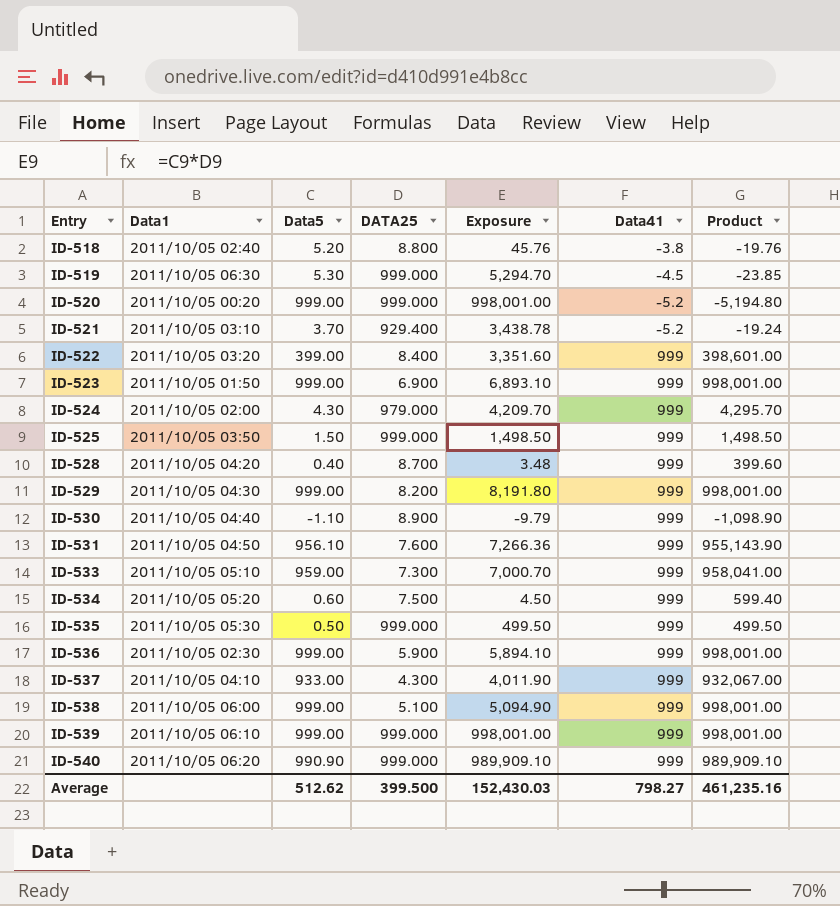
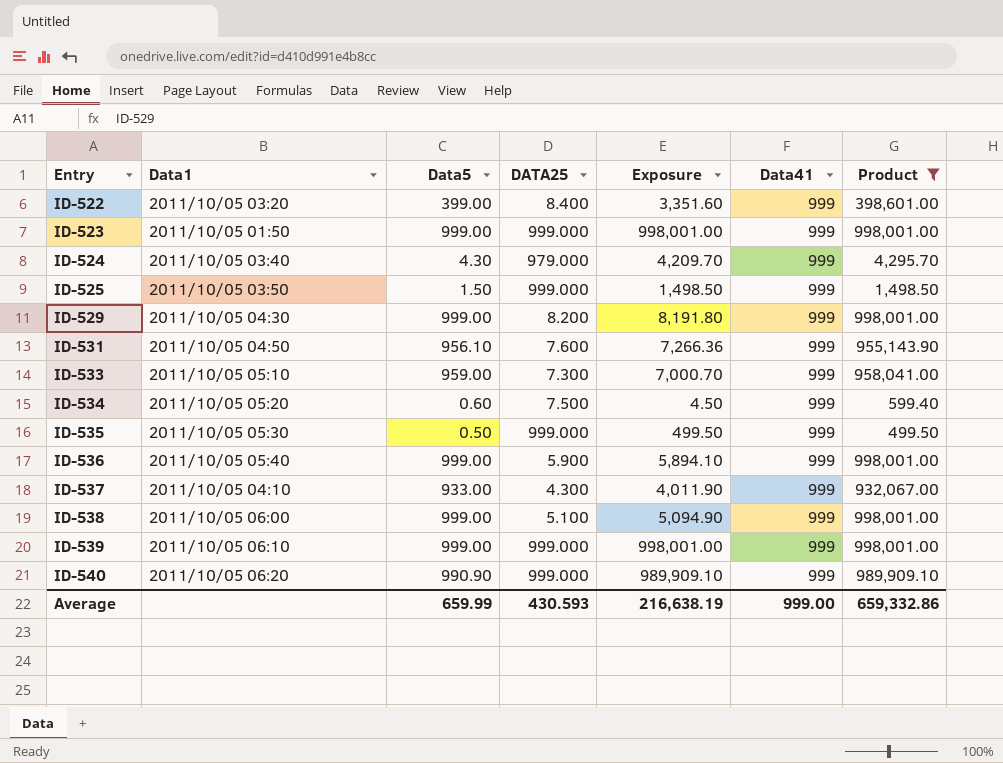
filter: none -> Product >= 499.50
ID-523 | DATA25: 6.900 -> 999.000
ID-523 | Exposure: 6,893.10 -> 998,001.00
ID-524 | Data1: 2011/10/05 02:00 -> 2011/10/05 03:40
ID-536 | Data1: 2011/10/05 02:30 -> 2011/10/05 05:40
Average | Data5: 512.62 -> 659.99
Average | DATA25: 399.500 -> 430.593
Average | Exposure: 152,430.03 -> 216,638.19
Average | Data41: 798.27 -> 999.00
Average | Product: 461,235.16 -> 659,332.86

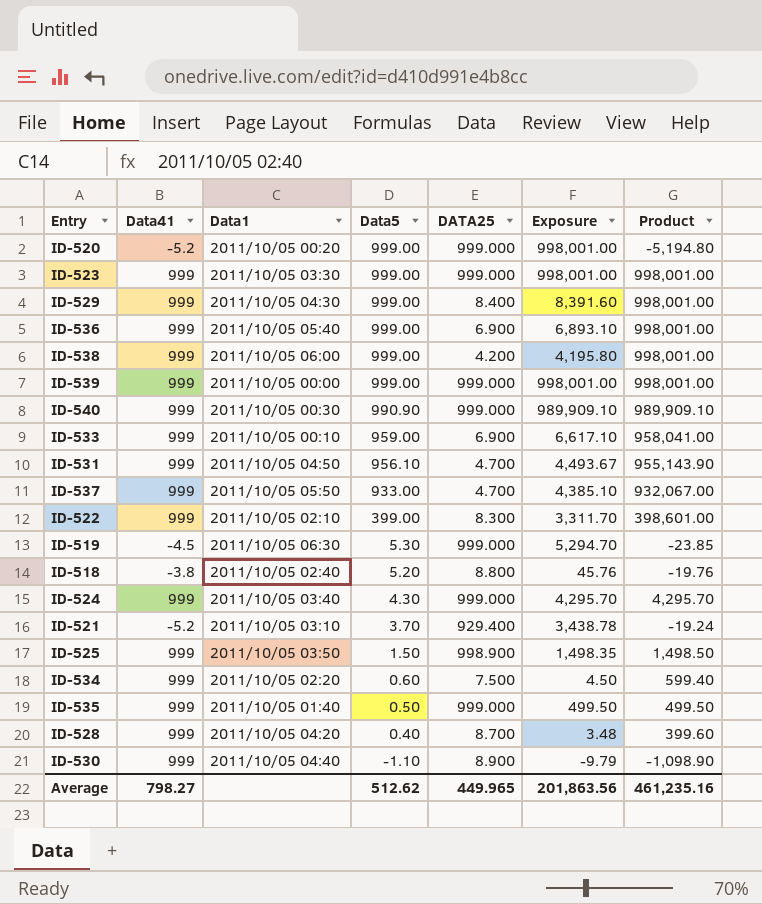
filter: Product >= 499.50 -> none
row order: Entry ascending -> Data5 descending
column Data41 | position: 6 -> 2
ID-523 | Data1: 2011/10/05 01:50 -> 2011/10/05 03:30
ID-529 | DATA25: 8.200 -> 8.400
ID-529 | Exposure: 8,191.80 -> 8,391.60
ID-536 | DATA25: 5.900 -> 6.900
ID-536 | Exposure: 5,894.10 -> 6,893.10
ID-538 | DATA25: 5.100 -> 4.200
ID-538 | Exposure: 5,094.90 -> 4,195.80
ID-539 | Data1: 2011/10/05 06:10 -> 2011/10/05 00:00
ID-540 | Data1: 2011/10/05 06:20 -> 2011/10/05 00:30
ID-533 | Data1: 2011/10/05 05:10 -> 2011/10/05 00:10
ID-533 | DATA25: 7.300 -> 6.900
ID-533 | Exposure: 7,000.70 -> 6,617.10
ID-531 | DATA25: 7.600 -> 4.700
ID-531 | Exposure: 7,266.36 -> 4,493.67
ID-537 | Data1: 2011/10/05 04:10 -> 2011/10/05 05:50
ID-537 | DATA25: 4.300 -> 4.700
ID-537 | Exposure: 4,011.90 -> 4,385.10
ID-522 | Data1: 2011/10/05 03:20 -> 2011/10/05 02:10
ID-522 | DATA25: 8.400 -> 8.300
ID-522 | Exposure: 3,351.60 -> 3,311.70
ID-524 | DATA25: 979.000 -> 999.000
ID-524 | Exposure: 4,209.70 -> 4,295.70
ID-525 | DATA25: 999.000 -> 998.900
ID-525 | Exposure: 1,498.50 -> 1,498.35
ID-534 | Data1: 2011/10/05 05:20 -> 2011/10/05 02:20
ID-535 | Data1: 2011/10/05 05:30 -> 2011/10/05 01:40
Average | Data41: 999.00 -> 798.27
Average | Data5: 659.99 -> 512.62
Average | DATA25: 430.593 -> 449.965
Average | Exposure: 216,638.19 -> 201,863.56
Average | Product: 659,332.86 -> 461,235.16

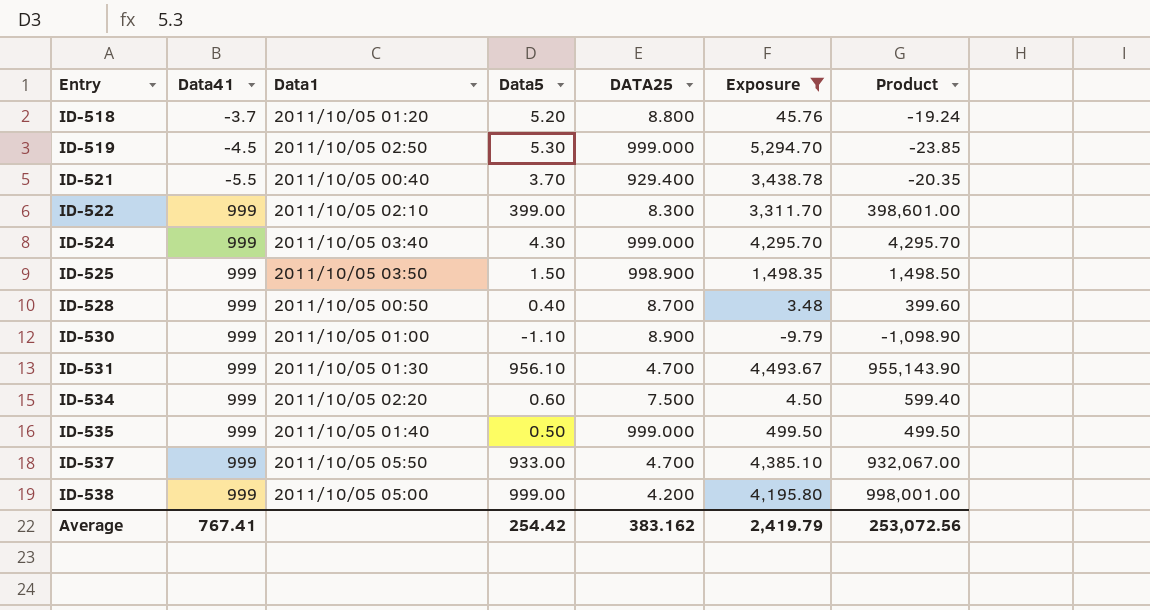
filter: none -> Exposure <= 5,294.70
row order: Data5 descending -> Entry ascending
ID-518 | Data41: -3.8 -> -3.7
ID-518 | Data1: 2011/10/05 02:40 -> 2011/10/05 01:20
ID-518 | Product: -19.76 -> -19.24
ID-519 | Data1: 2011/10/05 06:30 -> 2011/10/05 02:50
ID-521 | Data41: -5.2 -> -5.5
ID-521 | Data1: 2011/10/05 03:10 -> 2011/10/05 00:40
ID-521 | Product: -19.24 -> -20.35
ID-528 | Data1: 2011/10/05 04:20 -> 2011/10/05 00:50
ID-530 | Data1: 2011/10/05 04:40 -> 2011/10/05 01:00
ID-531 | Data1: 2011/10/05 04:50 -> 2011/10/05 01:30
ID-538 | Data1: 2011/10/05 06:00 -> 2011/10/05 05:00
Average | Data41: 798.27 -> 767.41
Average | Data5: 512.62 -> 254.42
Average | DATA25: 449.965 -> 383.162
Average | Exposure: 201,863.56 -> 2,419.79
Average | Product: 461,235.16 -> 253,072.56

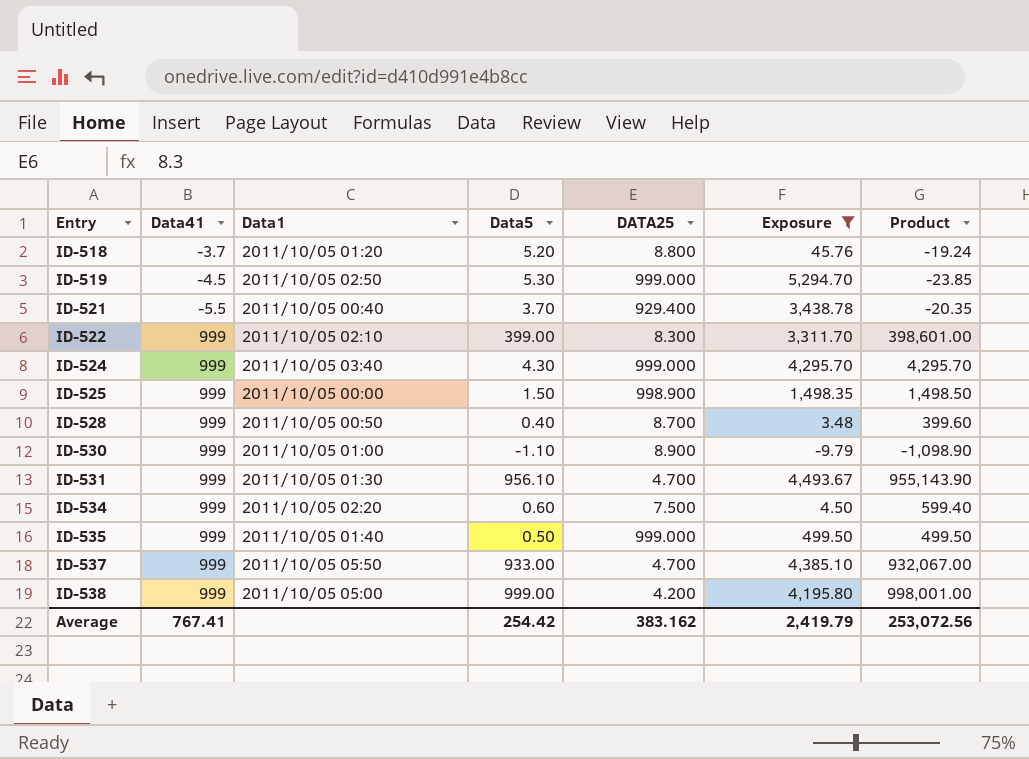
ID-525 | Data1: 2011/10/05 03:50 -> 2011/10/05 00:00

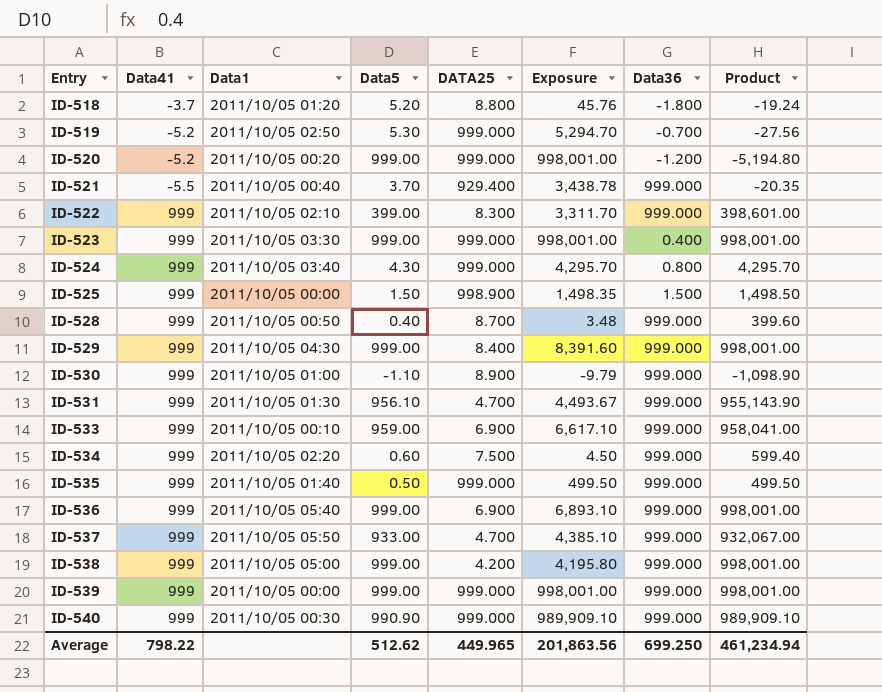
filter: Exposure <= 5,294.70 -> none
column Data36 | position: none -> 7
ID-519 | Data41: -4.5 -> -5.2
ID-519 | Product: -23.85 -> -27.56
Average | Data41: 767.41 -> 798.22
Average | Data5: 254.42 -> 512.62
Average | DATA25: 383.162 -> 449.965
Average | Exposure: 2,419.79 -> 201,863.56
Average | Product: 253,072.56 -> 461,234.94

